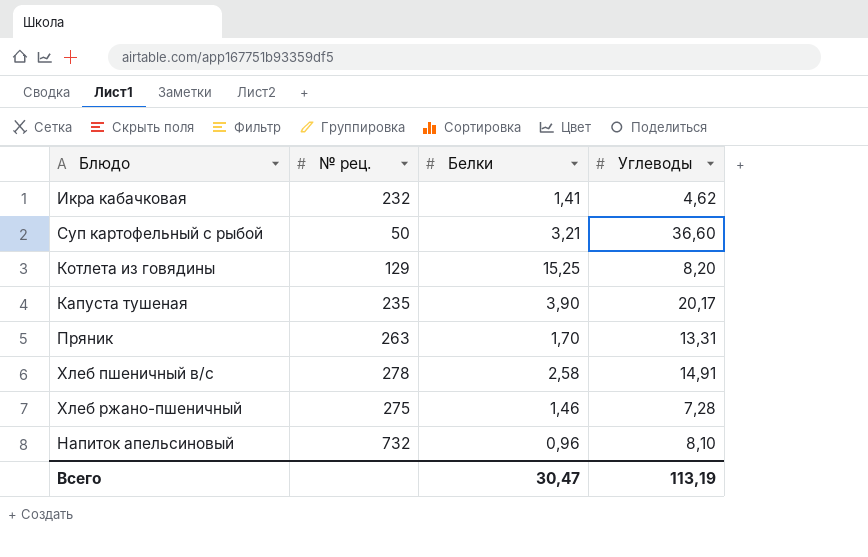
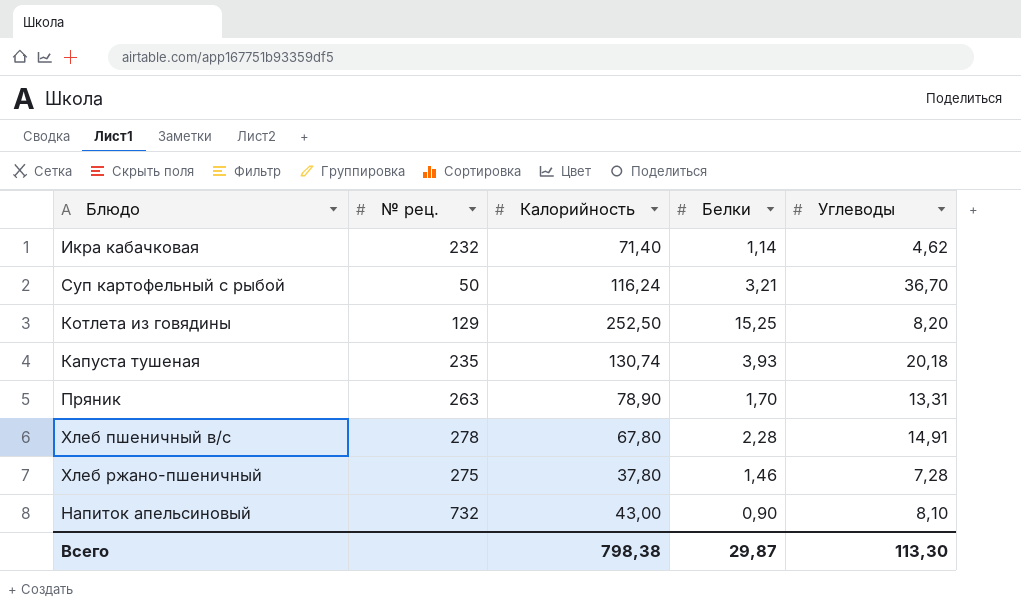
column Калорийность | position: none -> 3
Икра кабачковая | Белки: 1,41 -> 1,14
Суп картофельный с рыбой | Углеводы: 36,60 -> 36,70
Капуста тушеная | Белки: 3,90 -> 3,93
Капуста тушеная | Углеводы: 20,17 -> 20,18
Хлеб пшеничный в/с | Белки: 2,58 -> 2,28
Напиток апельсиновый | Белки: 0,96 -> 0,90
Всего | Белки: 30,47 -> 29,87
Всего | Углеводы: 113,19 -> 113,30

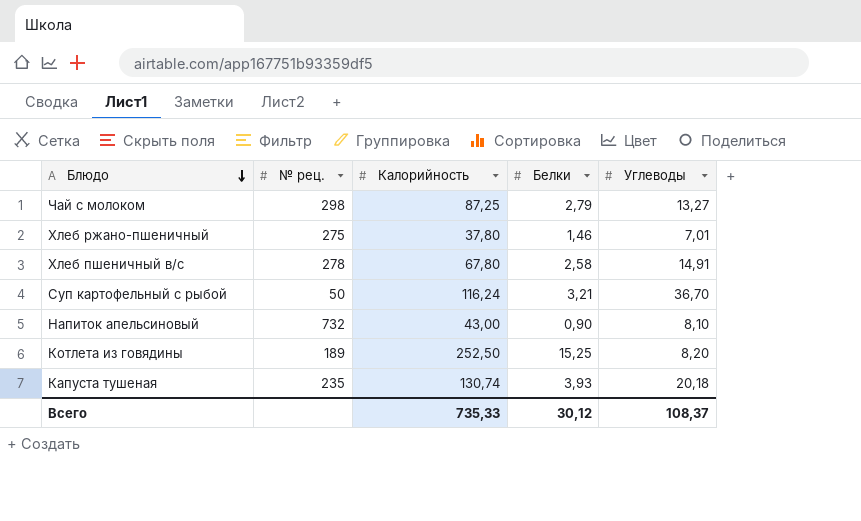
row order: none -> Блюдо descending
row Икра кабачковая: 232 | 71,40 | 1,14 | 4,62 -> none
row Пряник: 263 | 78,90 | 1,70 | 13,31 -> none
row Чай с молоком: none -> 298 | 87,25 | 2,79 | 13,27
Хлеб ржано-пшеничный | Углеводы: 7,28 -> 7,01
Хлеб пшеничный в/с | Белки: 2,28 -> 2,58
Котлета из говядины | № рец.: 129 -> 189
Всего | Калорийность: 798,38 -> 735,33
Всего | Белки: 29,87 -> 30,12
Всего | Углеводы: 113,30 -> 108,37

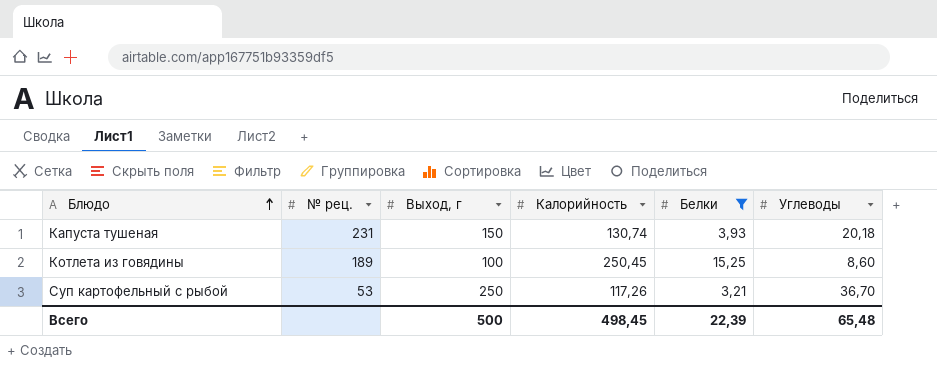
filter: none -> Белки >= 3,21
row order: Блюдо descending -> Блюдо ascending
column Выход, г | position: none -> 3
Капуста тушеная | № рец.: 235 -> 231
Котлета из говядины | Калорийность: 252,50 -> 250,45
Котлета из говядины | Углеводы: 8,20 -> 8,60
Суп картофельный с рыбой | № рец.: 50 -> 53
Суп картофельный с рыбой | Калорийность: 116,24 -> 117,26
Всего | Калорийность: 735,33 -> 498,45
Всего | Белки: 30,12 -> 22,39
Всего | Углеводы: 108,37 -> 65,48

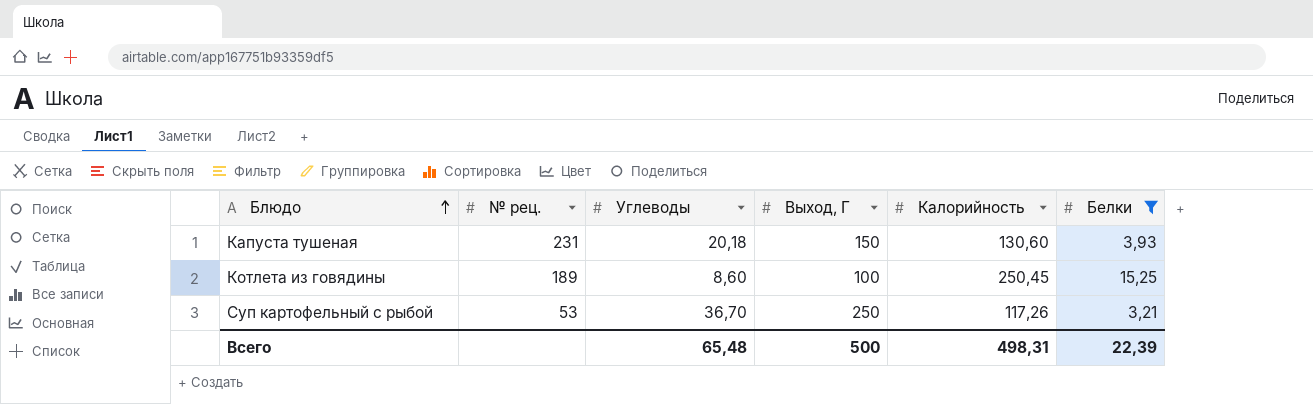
column Углеводы | position: 6 -> 3
column name: Выход, г -> Выход, Г
Капуста тушеная | Калорийность: 130,74 -> 130,60
Всего | Калорийность: 498,45 -> 498,31

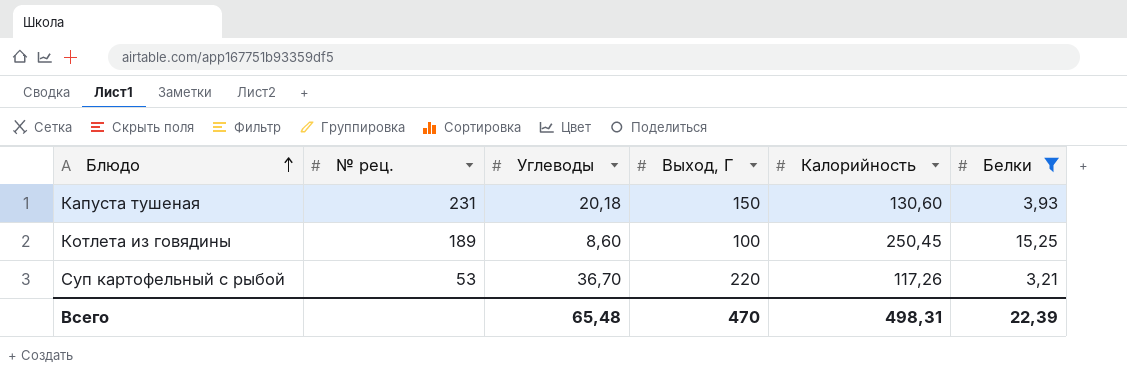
Суп картофельный с рыбой | Выход, Г: 250 -> 220
Всего | Выход, Г: 500 -> 470

